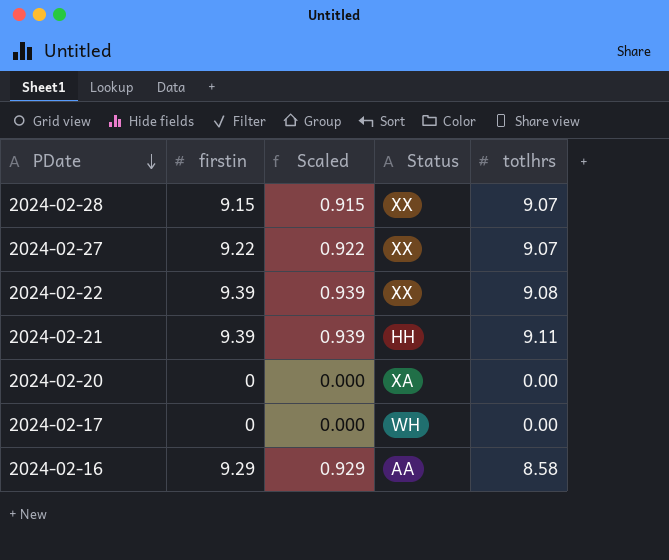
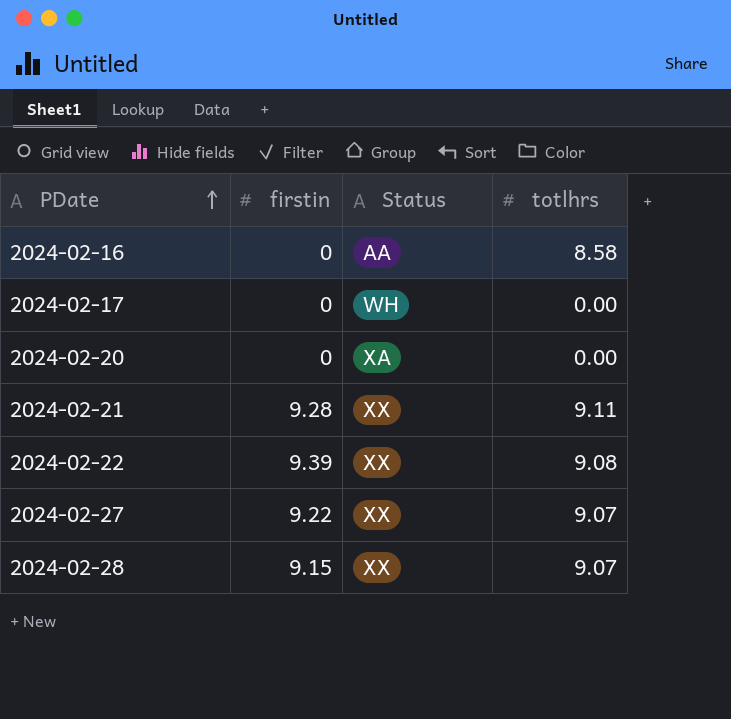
row order: PDate descending -> PDate ascending
column Scaled | formula: [firstin] * 0.1 -> none
2024-02-16 | firstin: 9.29 -> 0
2024-02-21 | firstin: 9.39 -> 9.28
2024-02-21 | Status: HH -> XX

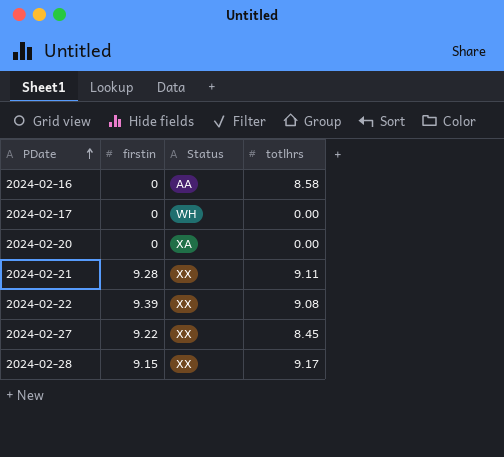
2024-02-27 | totlhrs: 9.07 -> 8.45
2024-02-28 | totlhrs: 9.07 -> 9.17

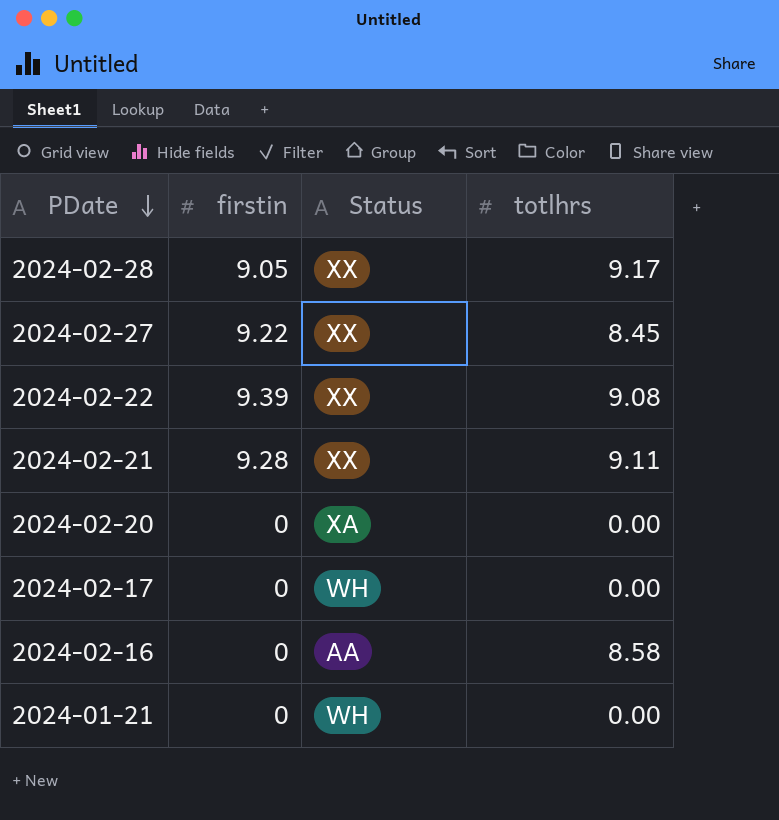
row order: PDate ascending -> PDate descending
2024-02-28 | firstin: 9.15 -> 9.05
row 2024-01-21: none -> 0 | WH | 0.00

